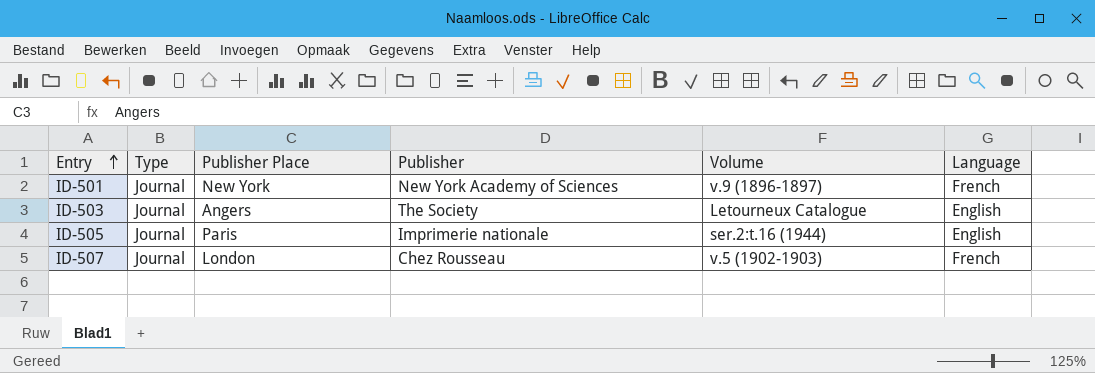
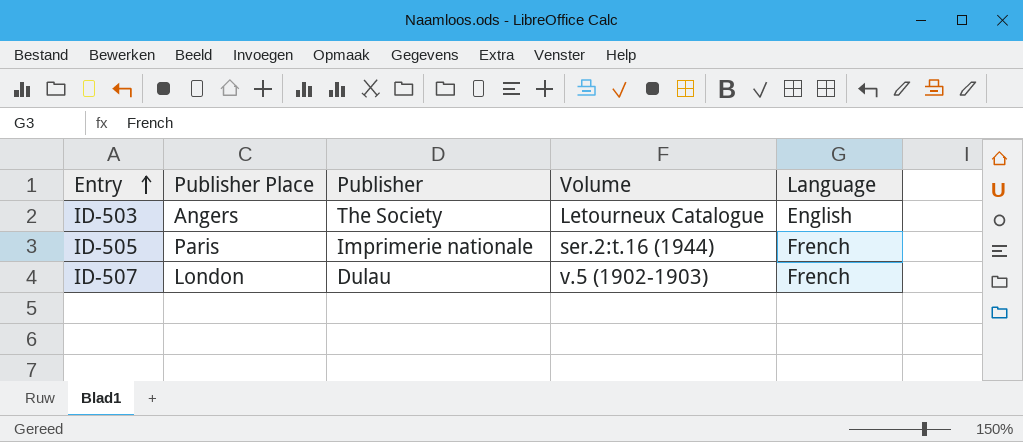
column Type | position: 2 -> none
row ID-501: Journal | New York | New York Academy of Sciences | v.9 (1896-1897) | French -> none
ID-505 | Language: English -> French
ID-507 | Publisher: Chez Rousseau -> Dulau

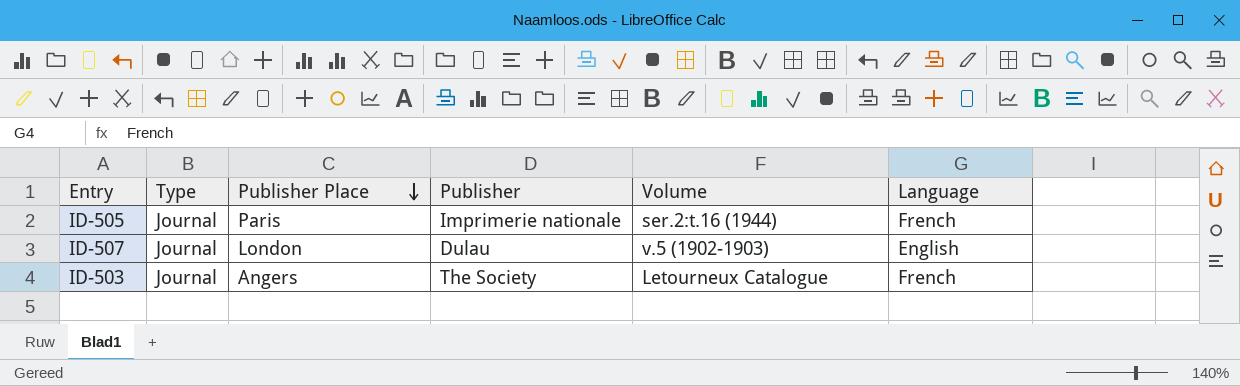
row order: Entry ascending -> Publisher Place descending
column Type | position: none -> 2
ID-507 | Language: French -> English
ID-503 | Language: English -> French

